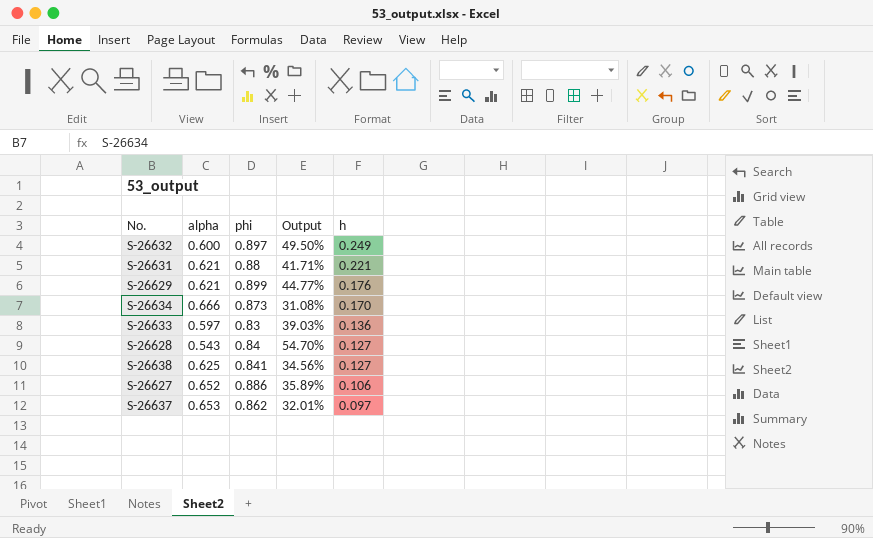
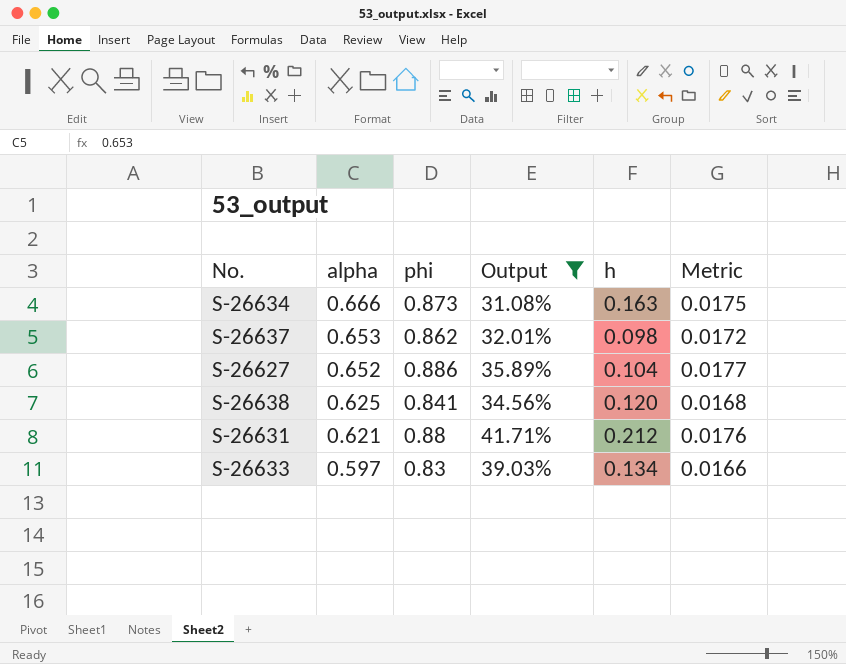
filter: none -> Output <= 41.71%
row order: h descending -> alpha descending
column Metric | formula: none -> [phi] * 0.02
S-26634 | h: 0.170 -> 0.163
S-26637 | h: 0.097 -> 0.098
S-26627 | h: 0.106 -> 0.104
S-26638 | h: 0.127 -> 0.120
S-26631 | h: 0.221 -> 0.212
S-26633 | h: 0.136 -> 0.134

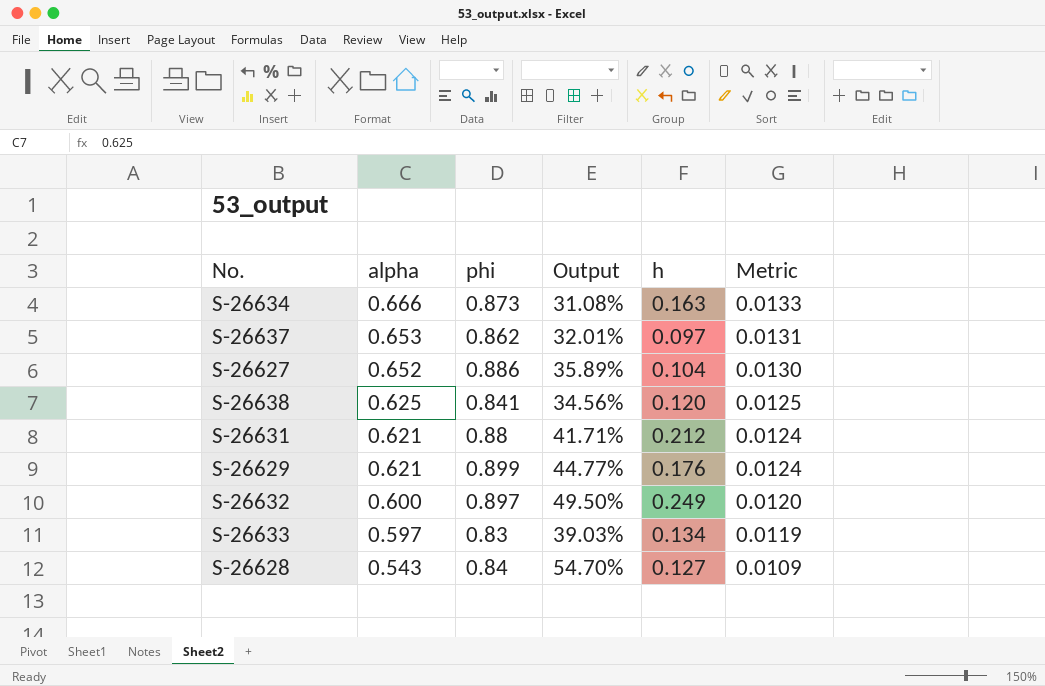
filter: Output <= 41.71% -> none
column Metric | formula: [phi] * 0.02 -> [alpha] * 0.02
S-26637 | h: 0.098 -> 0.097

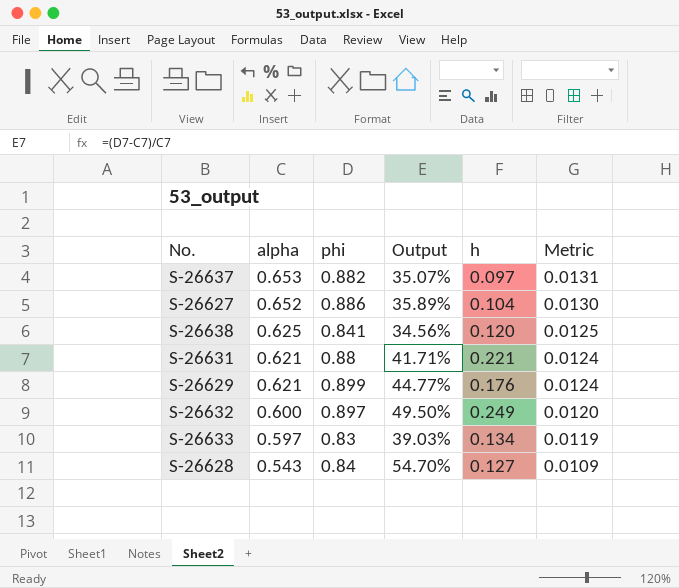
row S-26634: 0.666 | 0.873 | 31.08% | 0.163 | 0.0133 -> none
S-26637 | phi: 0.862 -> 0.882
S-26637 | Output: 32.01% -> 35.07%
S-26631 | h: 0.212 -> 0.221

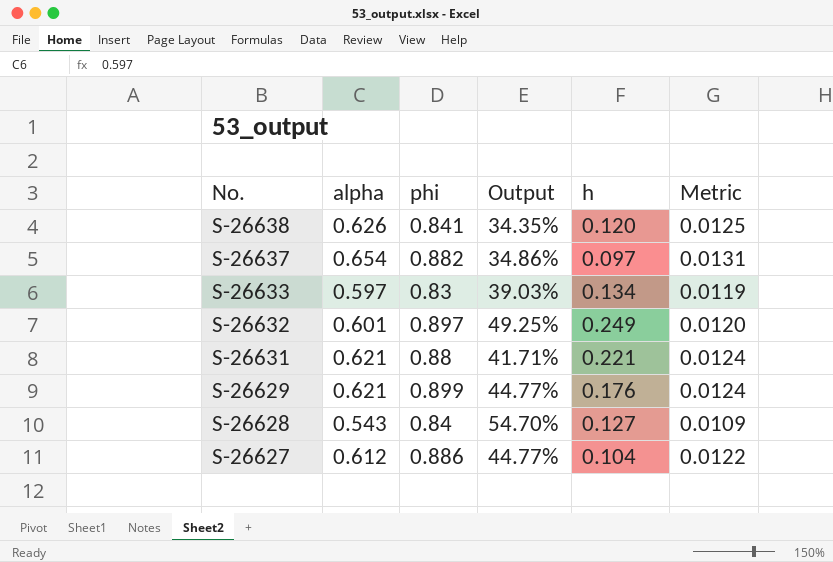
row order: alpha descending -> No. descending
S-26638 | alpha: 0.625 -> 0.626
S-26638 | Output: 34.56% -> 34.35%
S-26637 | alpha: 0.653 -> 0.654
S-26637 | Output: 35.07% -> 34.86%
S-26632 | alpha: 0.600 -> 0.601
S-26632 | Output: 49.50% -> 49.25%
S-26627 | alpha: 0.652 -> 0.612
S-26627 | Output: 35.89% -> 44.77%
S-26627 | Metric: 0.0130 -> 0.0122

